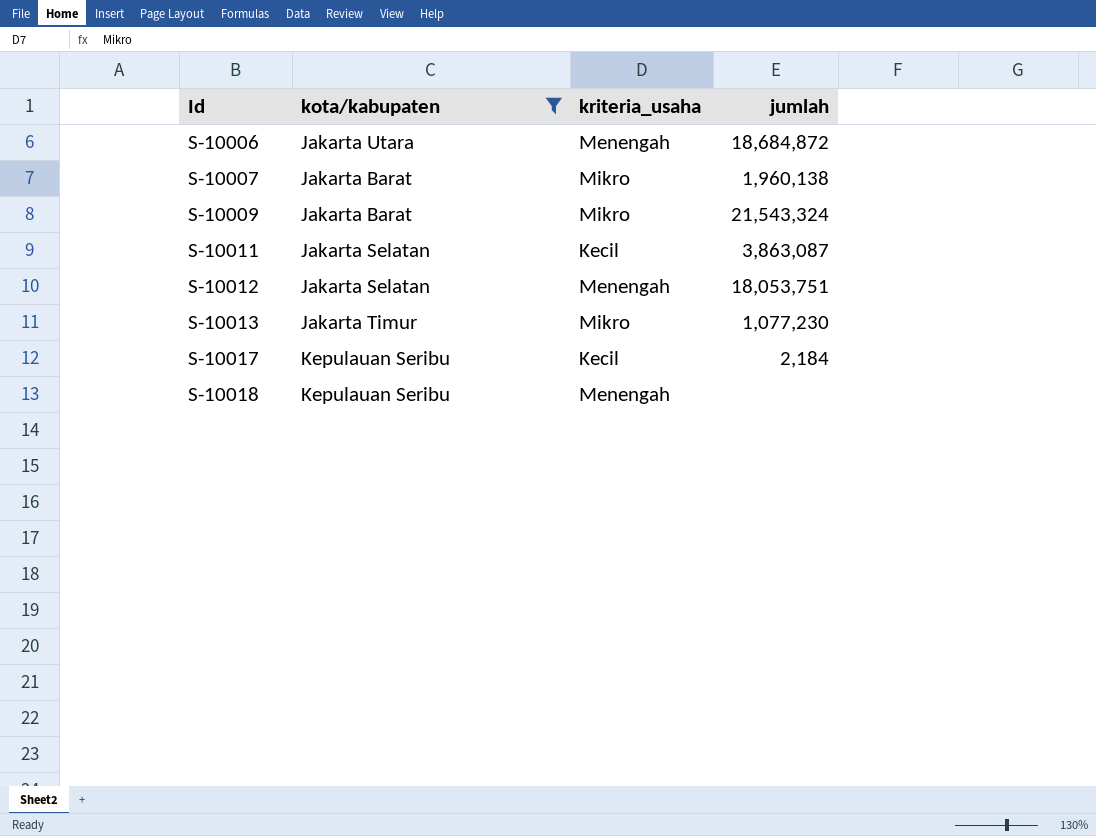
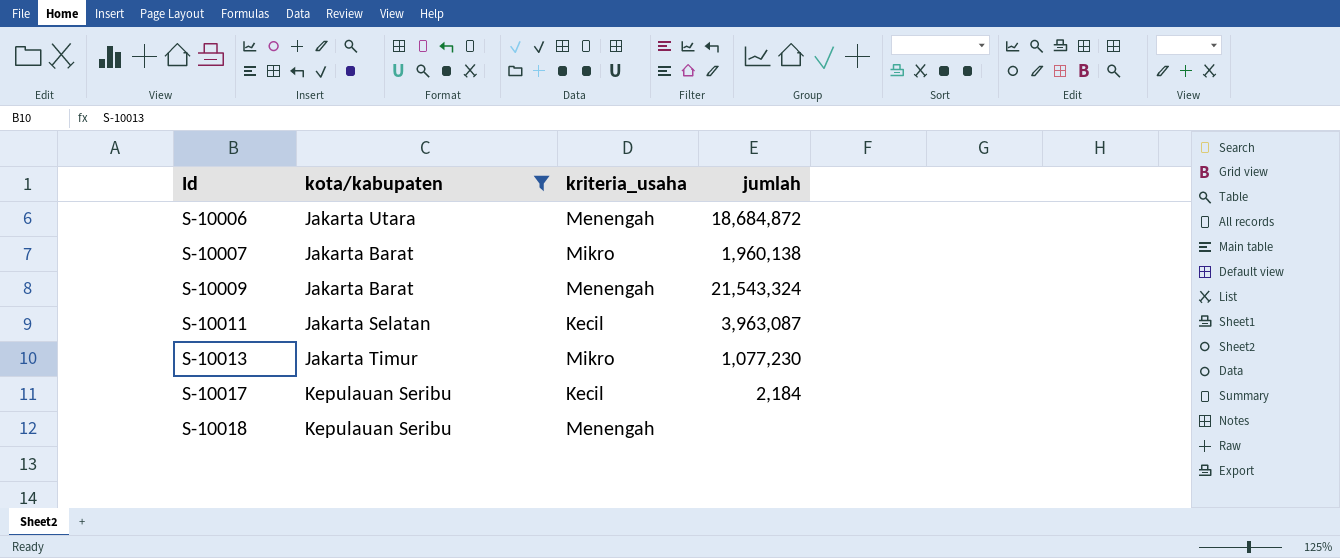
row S-10012: Jakarta Selatan | Menengah | 18,053,751 -> none
S-10009 | kriteria_usaha: Mikro -> Menengah
S-10011 | jumlah: 3,863,087 -> 3,963,087

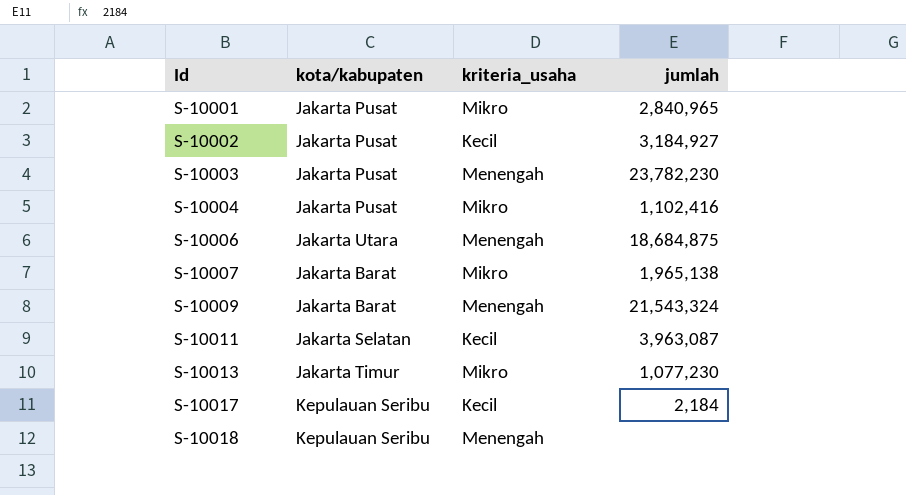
filter: kota/kabupaten != Jakarta Pusat -> none
S-10006 | jumlah: 18,684,872 -> 18,684,875
S-10007 | jumlah: 1,960,138 -> 1,965,138

